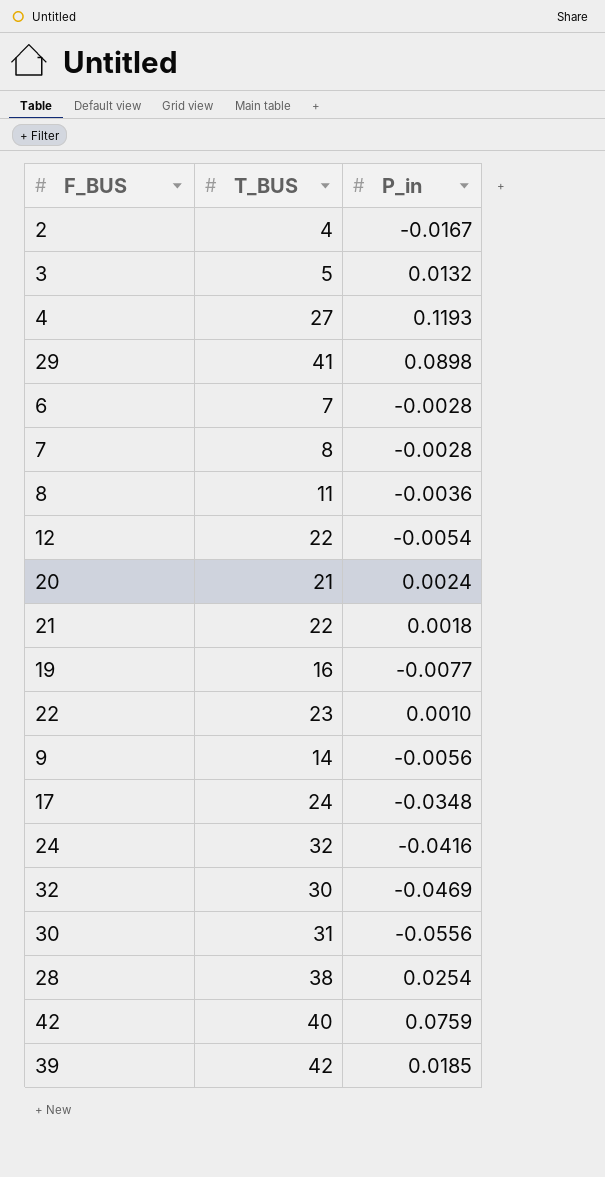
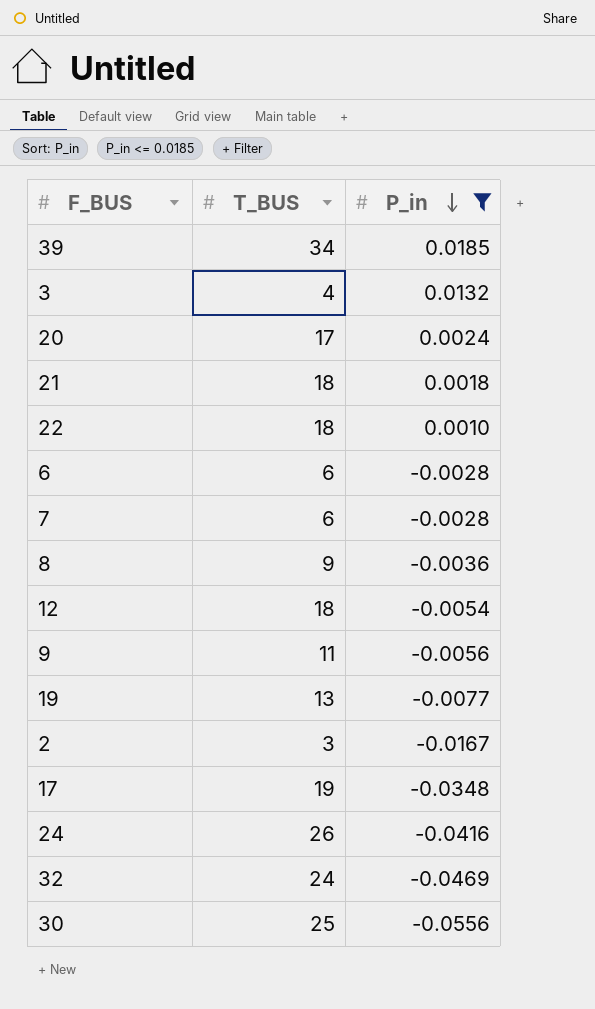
filter: none -> P_in <= 0.0185
row order: none -> P_in descending
39 | T_BUS: 42 -> 34
3 | T_BUS: 5 -> 4
20 | T_BUS: 21 -> 17
21 | T_BUS: 22 -> 18
22 | T_BUS: 23 -> 18
6 | T_BUS: 7 -> 6
7 | T_BUS: 8 -> 6
8 | T_BUS: 11 -> 9
12 | T_BUS: 22 -> 18
9 | T_BUS: 14 -> 11
19 | T_BUS: 16 -> 13
2 | T_BUS: 4 -> 3
17 | T_BUS: 24 -> 19
24 | T_BUS: 32 -> 26
32 | T_BUS: 30 -> 24
30 | T_BUS: 31 -> 25

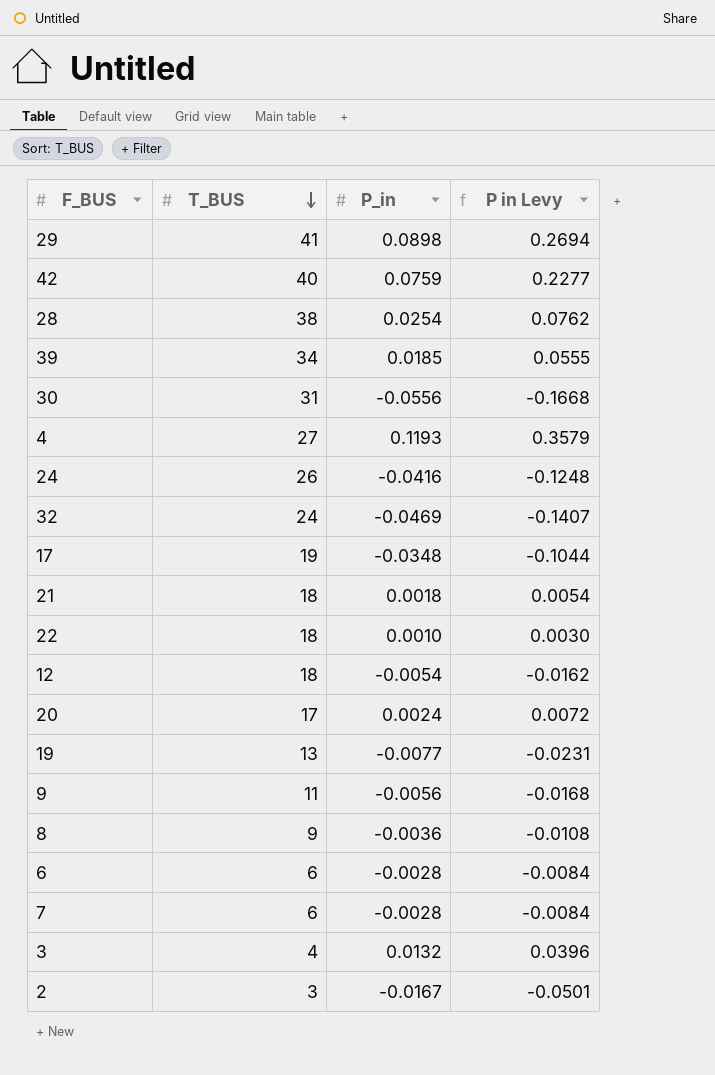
filter: P_in <= 0.0185 -> none
row order: P_in descending -> T_BUS descending
column P in Levy | formula: none -> [P_in] * 3
30 | T_BUS: 25 -> 31

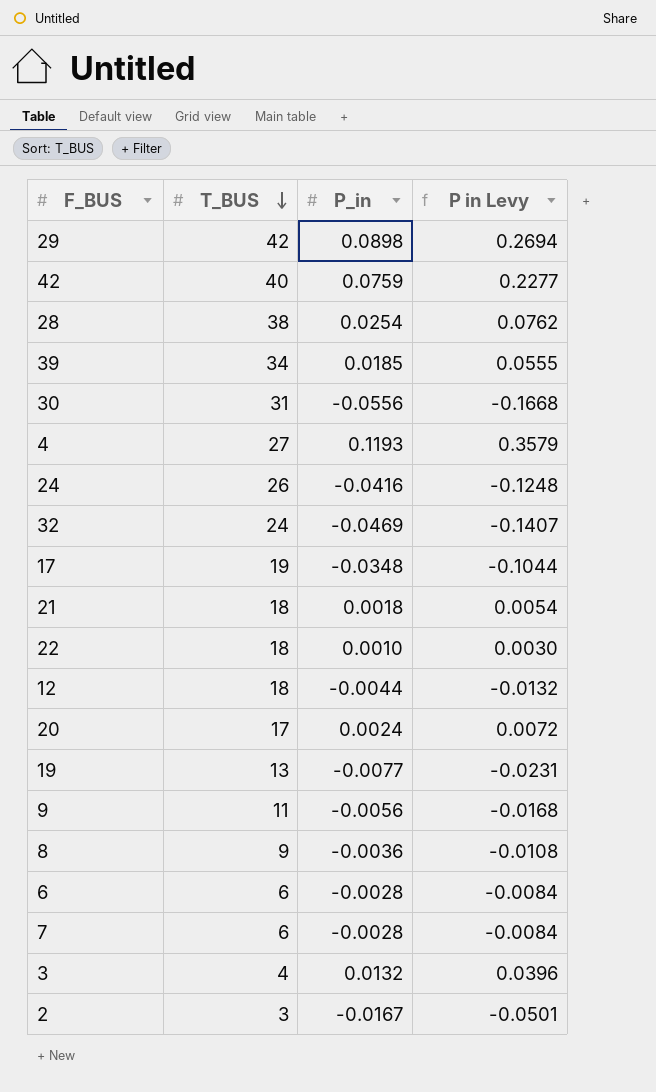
29 | T_BUS: 41 -> 42
12 | P_in: -0.0054 -> -0.0044
12 | P in Levy: -0.0162 -> -0.0132

